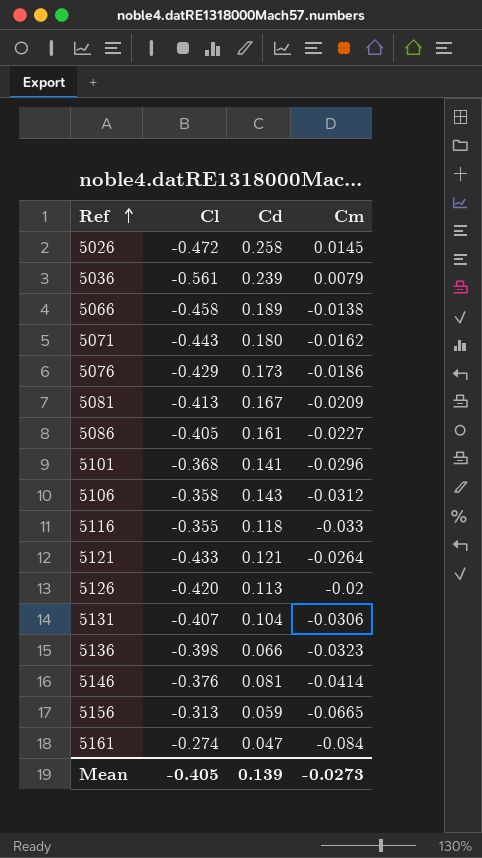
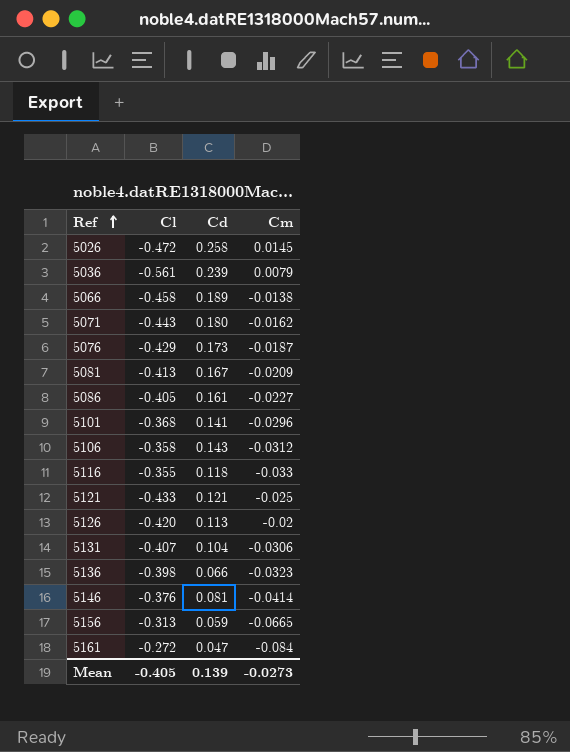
5076 | Cm: -0.0186 -> -0.0187
5121 | Cm: -0.0264 -> -0.025
5161 | Cl: -0.274 -> -0.272

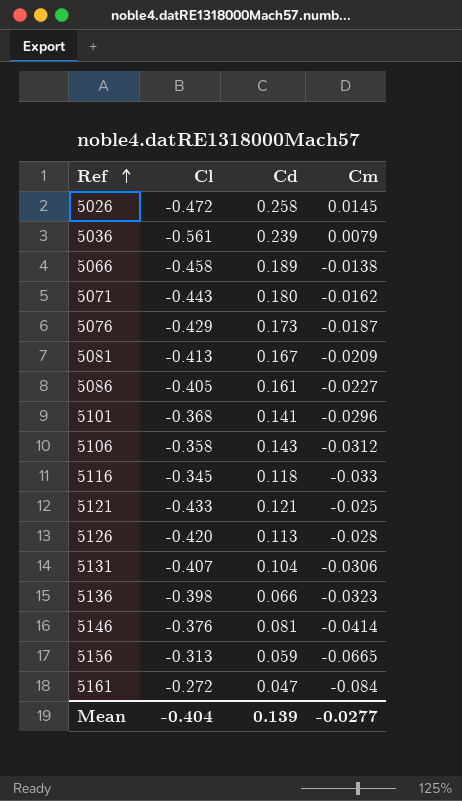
5116 | Cl: -0.355 -> -0.345
5126 | Cm: -0.02 -> -0.028
Mean | Cl: -0.405 -> -0.404
Mean | Cm: -0.0273 -> -0.0277

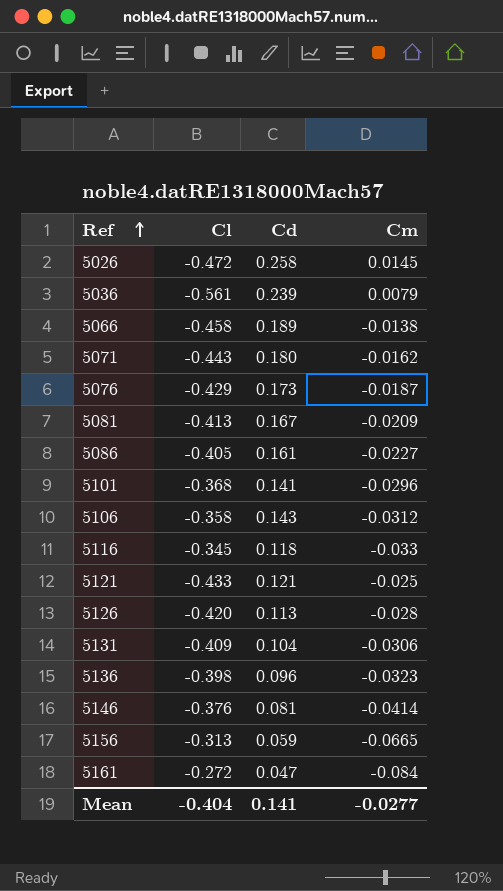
5131 | Cl: -0.407 -> -0.409
5136 | Cd: 0.066 -> 0.096
Mean | Cd: 0.139 -> 0.141

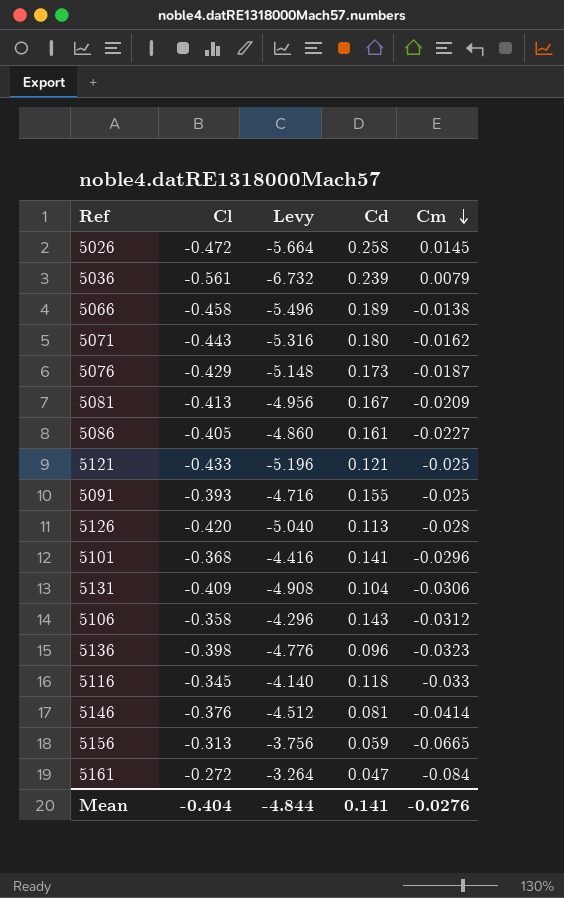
row order: Ref ascending -> Cm descending
column Levy | formula: none -> [Cl] * 12
row 5091: none -> -0.393 | -4.716 | 0.155 | -0.025
Mean | Cm: -0.0277 -> -0.0276

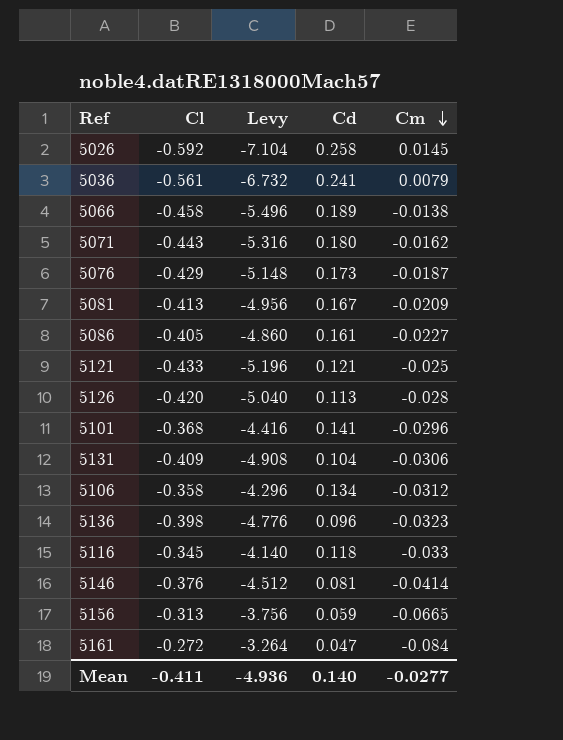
row 5091: -0.393 | -4.716 | 0.155 | -0.025 -> none
5026 | Cl: -0.472 -> -0.592
5026 | Levy: -5.664 -> -7.104
5036 | Cd: 0.239 -> 0.241
5106 | Cd: 0.143 -> 0.134
Mean | Cl: -0.404 -> -0.411
Mean | Levy: -4.844 -> -4.936
Mean | Cd: 0.141 -> 0.140
Mean | Cm: -0.0276 -> -0.0277

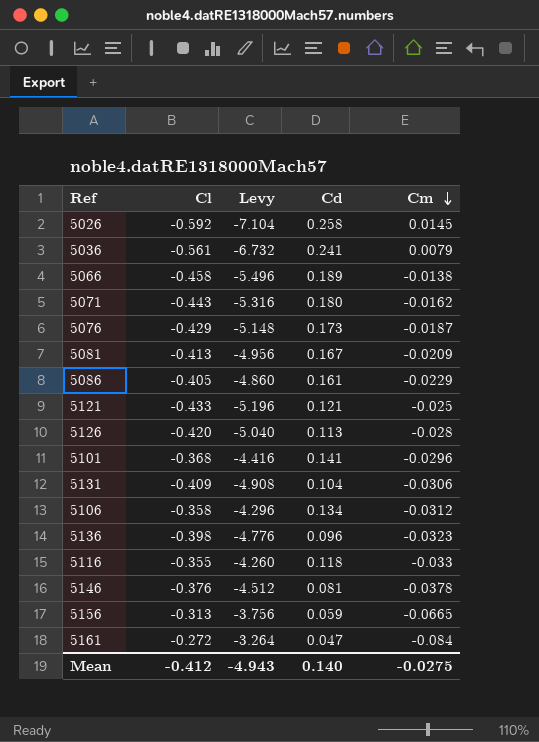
5086 | Cm: -0.0227 -> -0.0229
5116 | Cl: -0.345 -> -0.355
5116 | Levy: -4.140 -> -4.260
5146 | Cm: -0.0414 -> -0.0378
Mean | Cl: -0.411 -> -0.412
Mean | Levy: -4.936 -> -4.943
Mean | Cm: -0.0277 -> -0.0275

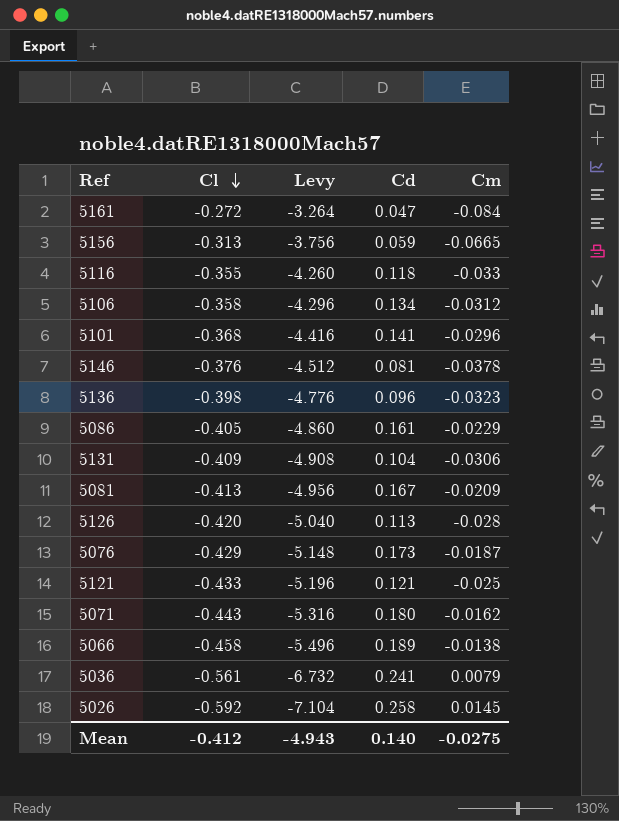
row order: Cm descending -> Cl descending

